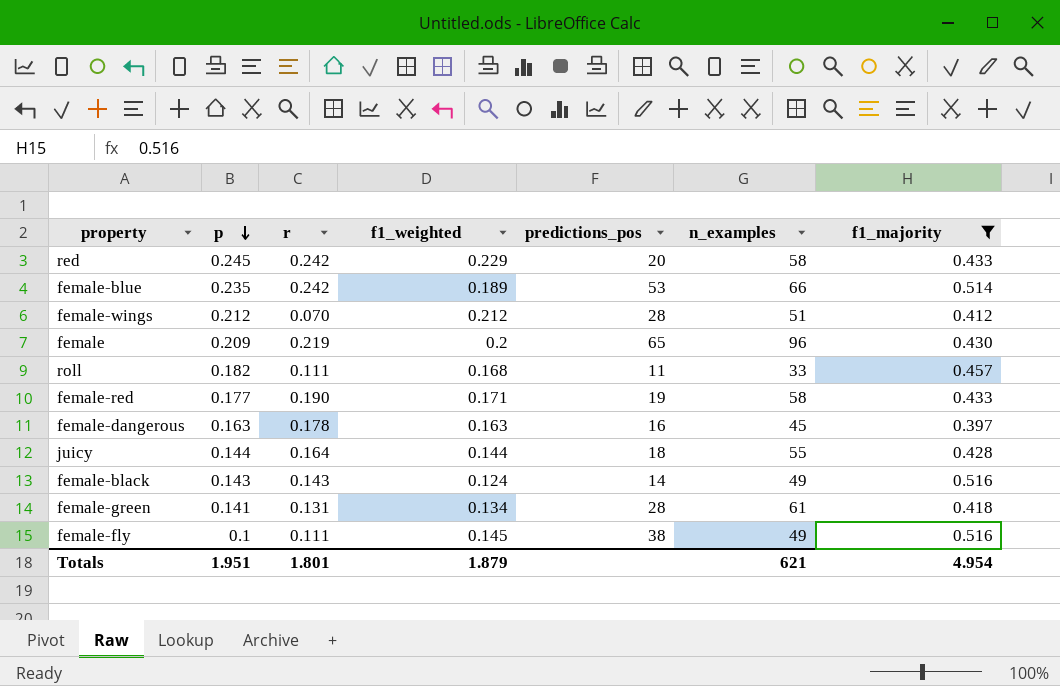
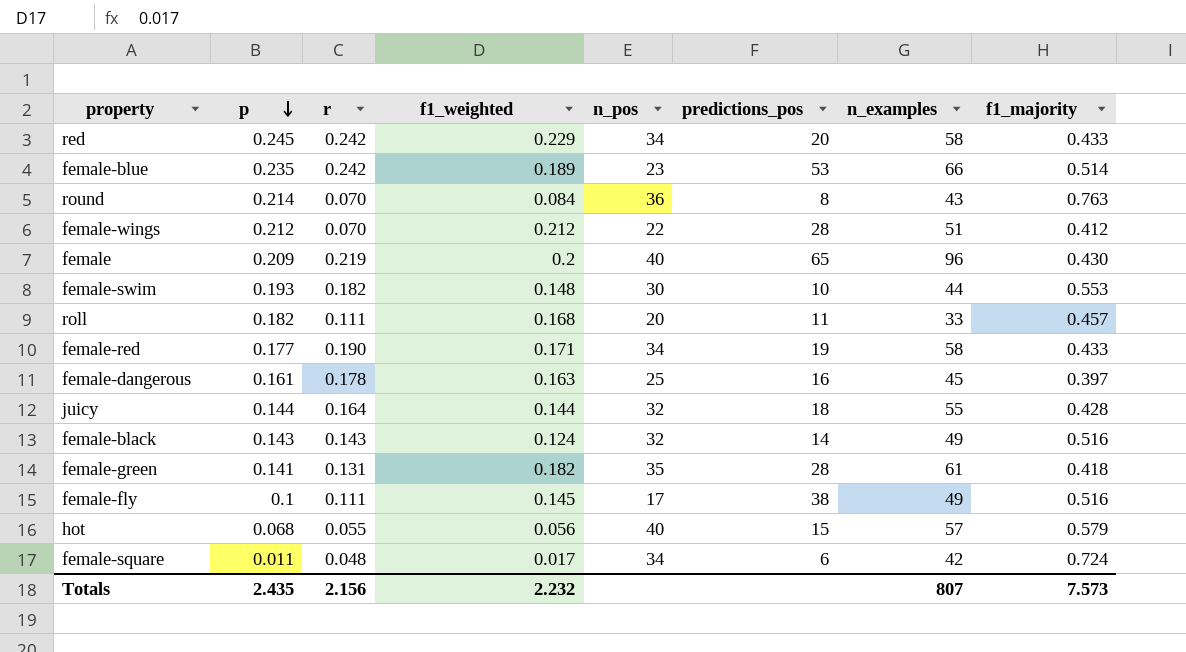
filter: f1_majority <= 0.516 -> none
column n_pos | position: none -> 5
female-dangerous | p: 0.163 -> 0.161
female-green | f1_weighted: 0.134 -> 0.182
Totals | p: 1.951 -> 2.435
Totals | r: 1.801 -> 2.156
Totals | f1_weighted: 1.879 -> 2.232
Totals | n_examples: 621 -> 807
Totals | f1_majority: 4.954 -> 7.573

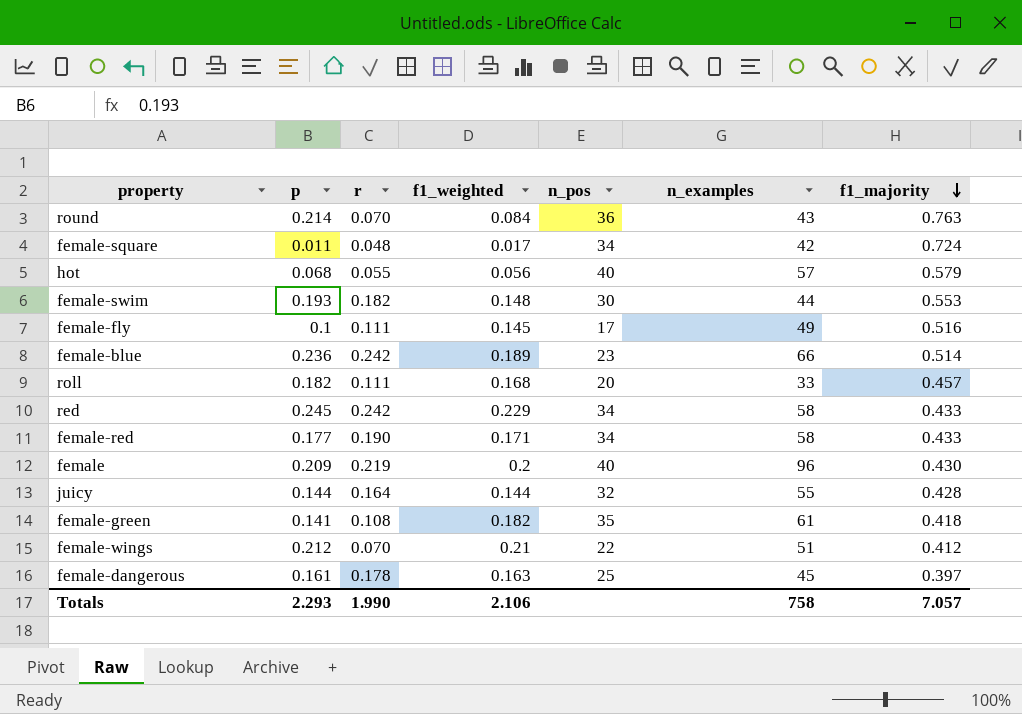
row order: p descending -> f1_majority descending
column predictions_pos | position: 6 -> none
row female-black: 0.143 | 0.143 | 0.124 | 32 | 14 | 49 | 0.516 -> none
female-blue | p: 0.235 -> 0.236
female-green | r: 0.131 -> 0.108
female-wings | f1_weighted: 0.212 -> 0.21
Totals | p: 2.435 -> 2.293
Totals | r: 2.156 -> 1.990
Totals | f1_weighted: 2.232 -> 2.106
Totals | n_examples: 807 -> 758
Totals | f1_majority: 7.573 -> 7.057

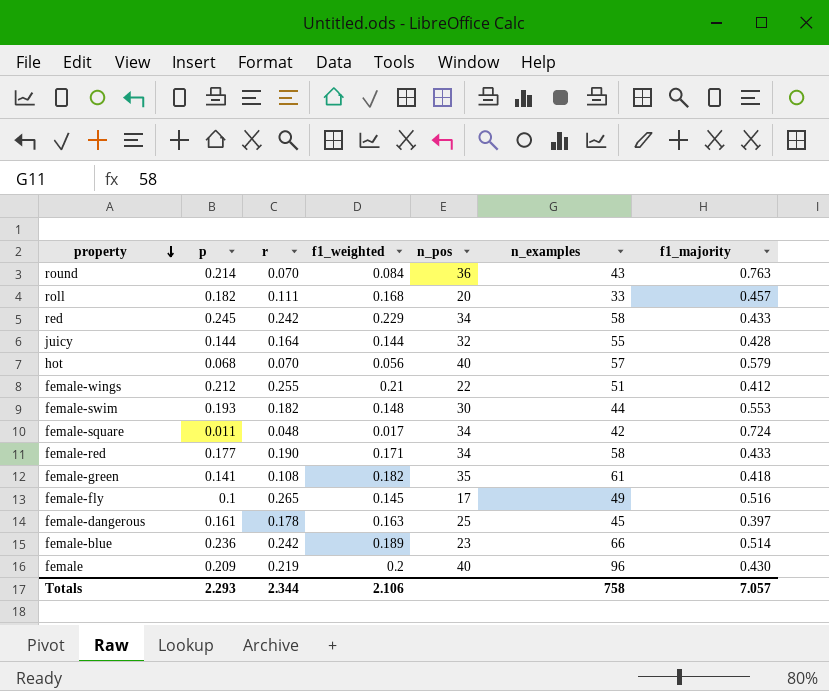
row order: f1_majority descending -> property descending
hot | r: 0.055 -> 0.070
female-wings | r: 0.070 -> 0.255
female-fly | r: 0.111 -> 0.265
Totals | r: 1.990 -> 2.344

